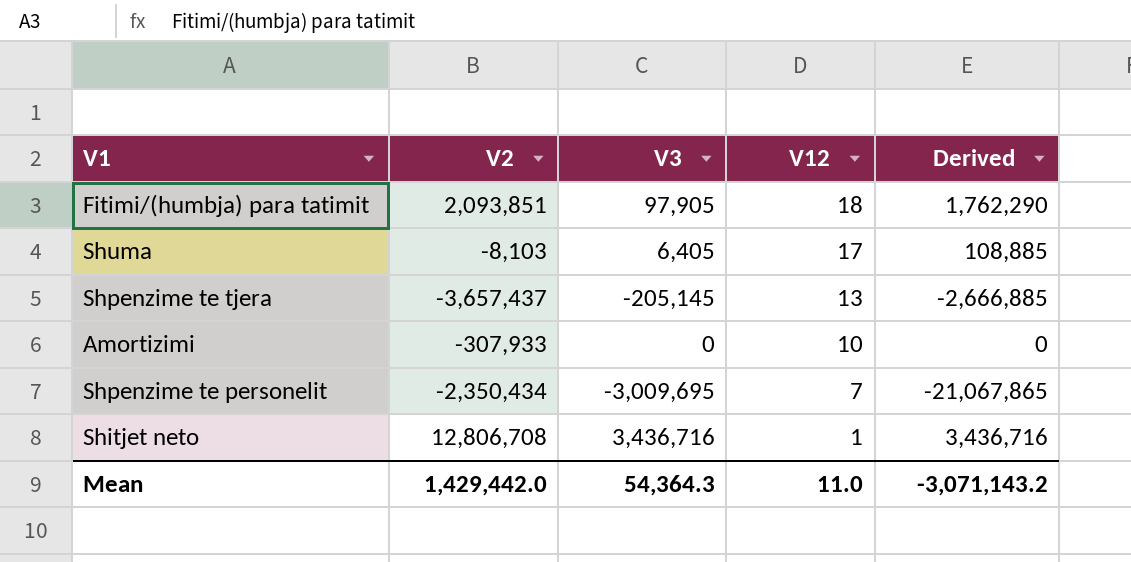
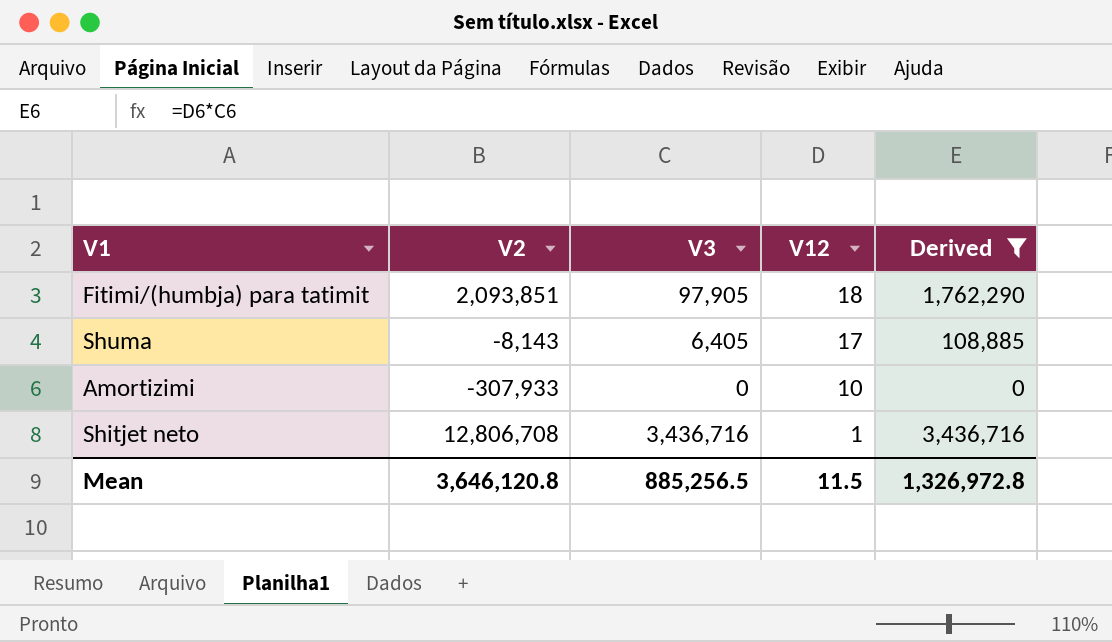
filter: none -> Derived >= 0
Shuma | V2: -8,103 -> -8,143
Mean | V2: 1,429,442.0 -> 3,646,120.8
Mean | V3: 54,364.3 -> 885,256.5
Mean | V12: 11.0 -> 11.5
Mean | Derived: -3,071,143.2 -> 1,326,972.8

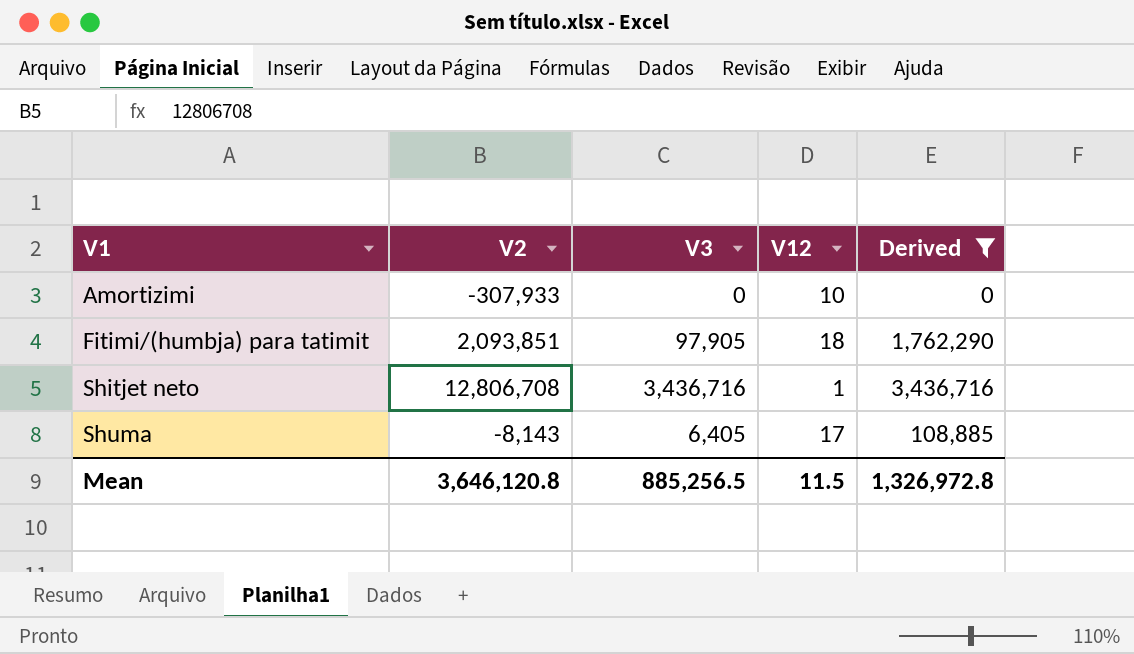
row order: V12 descending -> V1 ascending

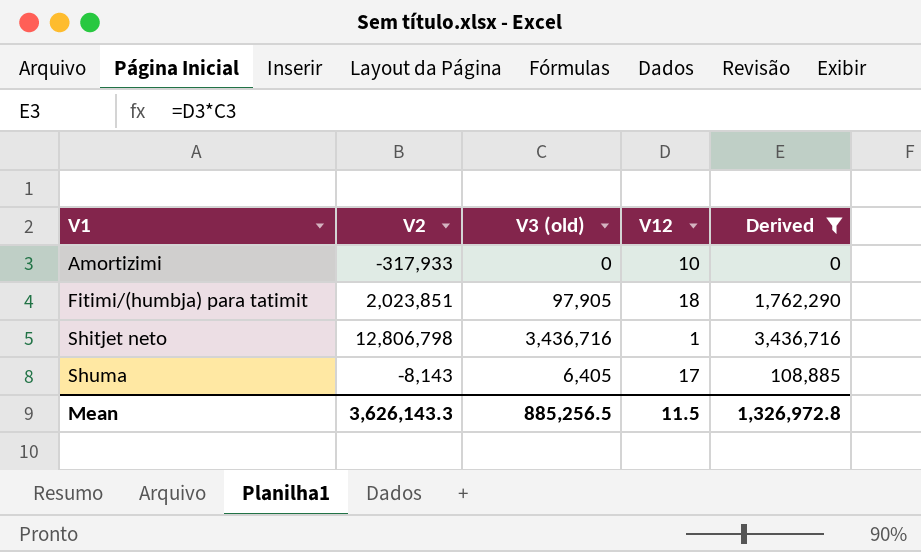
column name: V3 -> V3 (old)
Amortizimi | V2: -307,933 -> -317,933
Fitimi/(humbja) para tatimit | V2: 2,093,851 -> 2,023,851
Shitjet neto | V2: 12,806,708 -> 12,806,798
Mean | V2: 3,646,120.8 -> 3,626,143.3

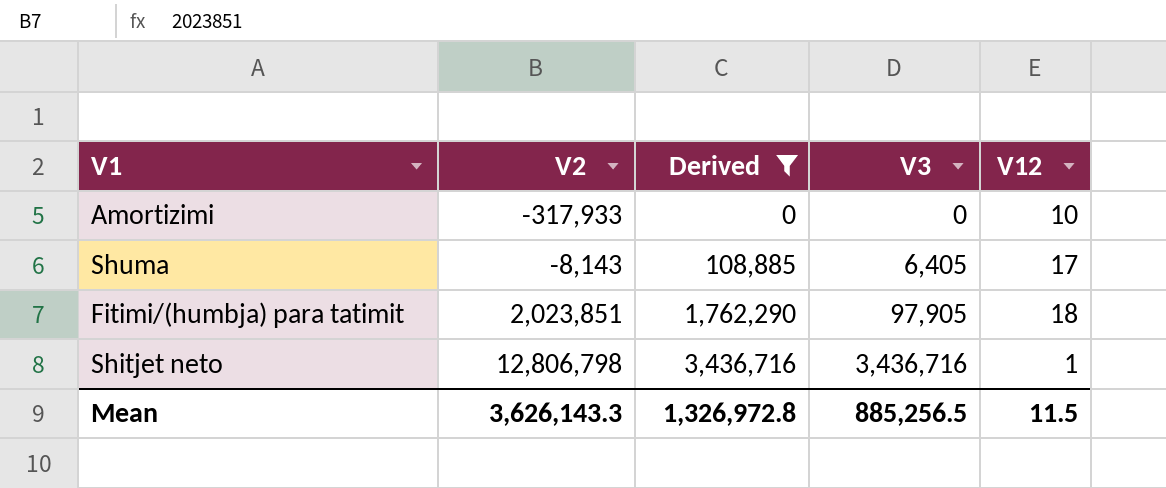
row order: V1 ascending -> V2 ascending
column Derived | position: 5 -> 3
column name: V3 (old) -> V3

